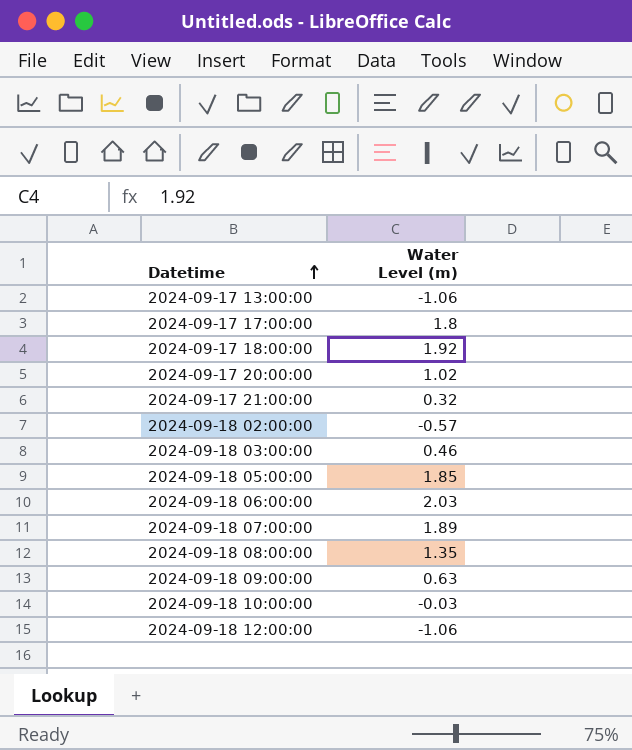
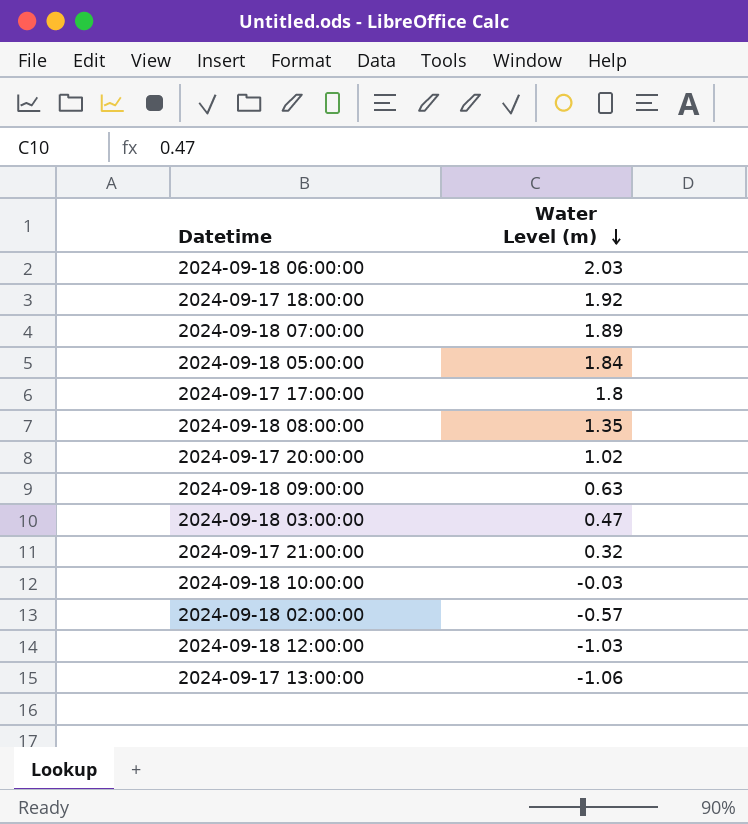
row order: Datetime ascending -> Water Level (m) descending
2024-09-18 05:00:00 | Water Level (m): 1.85 -> 1.84
2024-09-18 03:00:00 | Water Level (m): 0.46 -> 0.47
2024-09-18 12:00:00 | Water Level (m): -1.06 -> -1.03

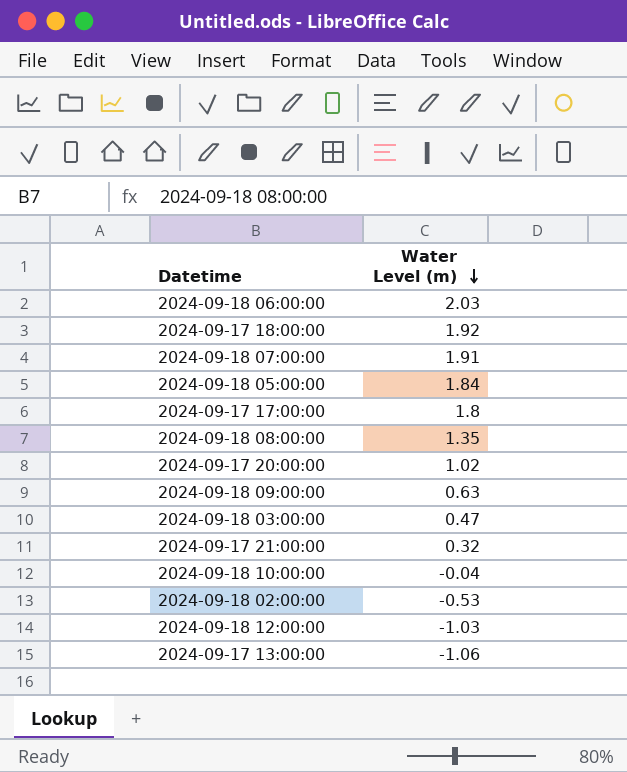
2024-09-18 07:00:00 | Water Level (m): 1.89 -> 1.91
2024-09-18 10:00:00 | Water Level (m): -0.03 -> -0.04
2024-09-18 02:00:00 | Water Level (m): -0.57 -> -0.53

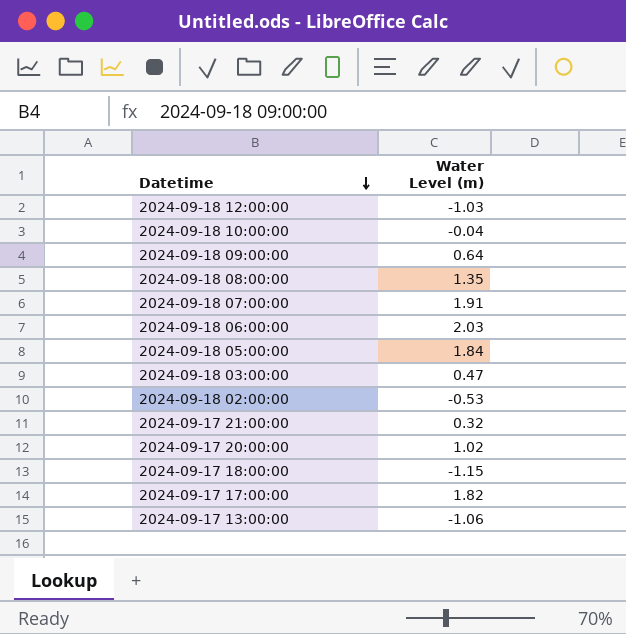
row order: Water Level (m) descending -> Datetime descending
2024-09-18 09:00:00 | Water Level (m): 0.63 -> 0.64
2024-09-17 18:00:00 | Water Level (m): 1.92 -> -1.15
2024-09-17 17:00:00 | Water Level (m): 1.8 -> 1.82

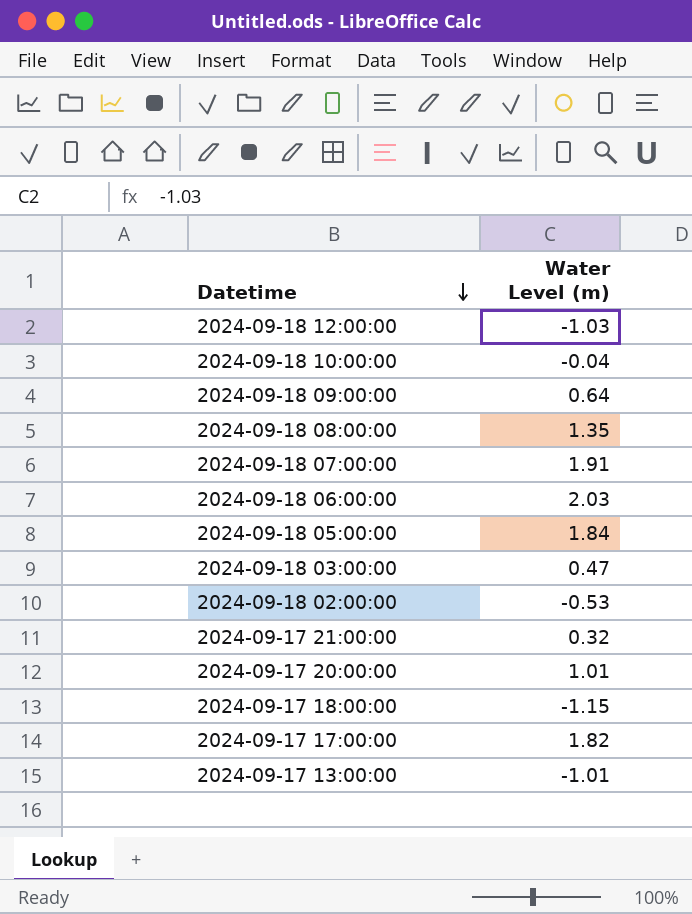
2024-09-17 20:00:00 | Water Level (m): 1.02 -> 1.01
2024-09-17 13:00:00 | Water Level (m): -1.06 -> -1.01

